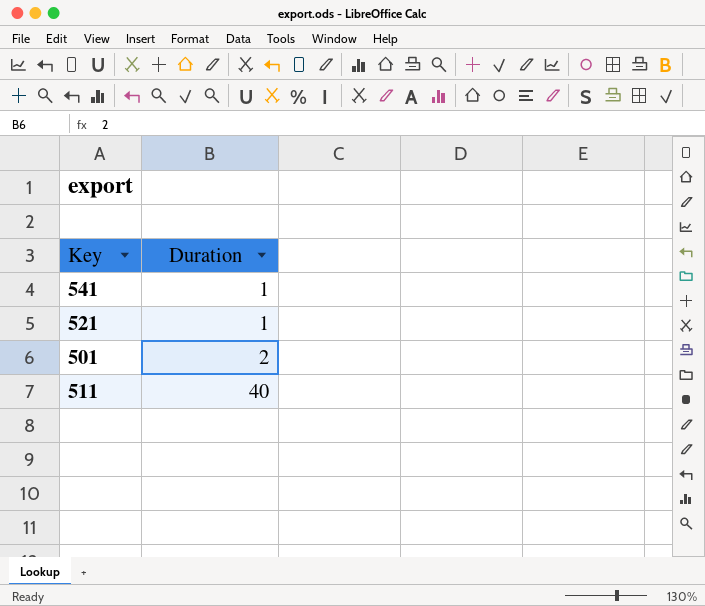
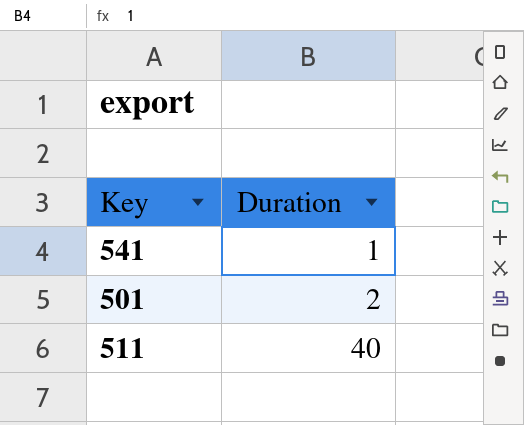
row 521: 1 -> none

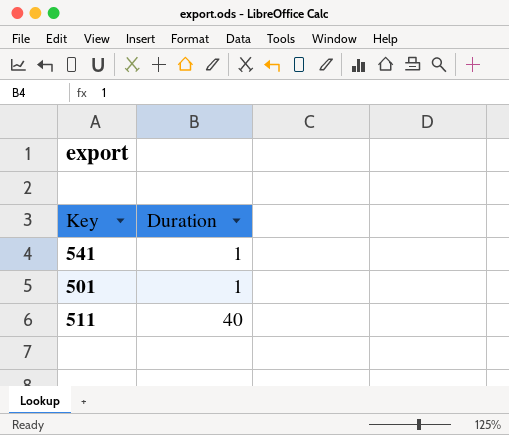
501 | Duration: 2 -> 1

